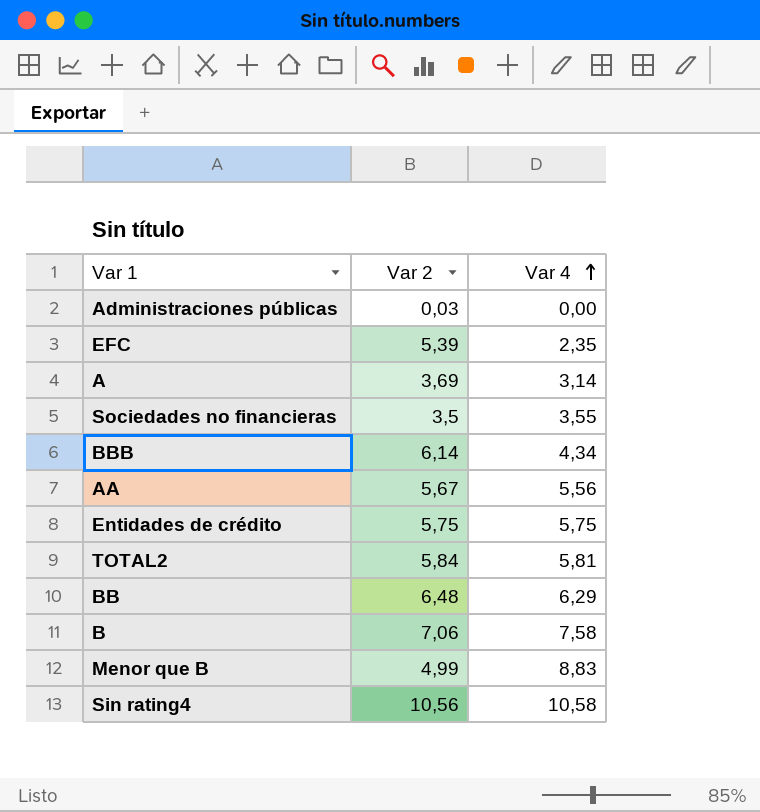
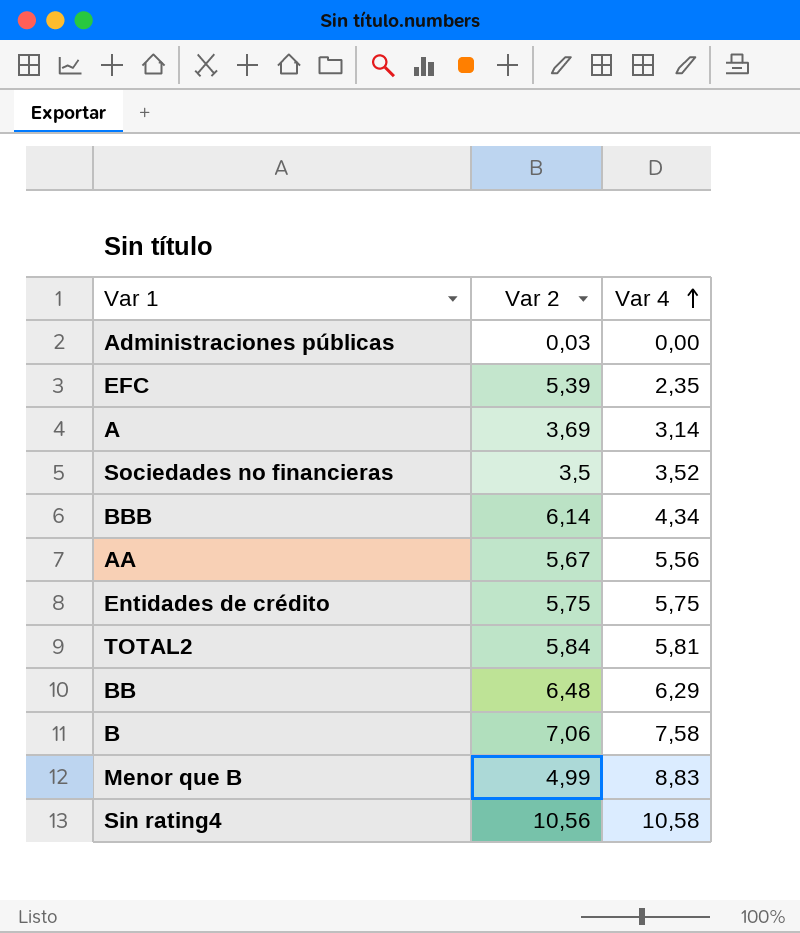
Sociedades no financieras | Var 4: 3,55 -> 3,52

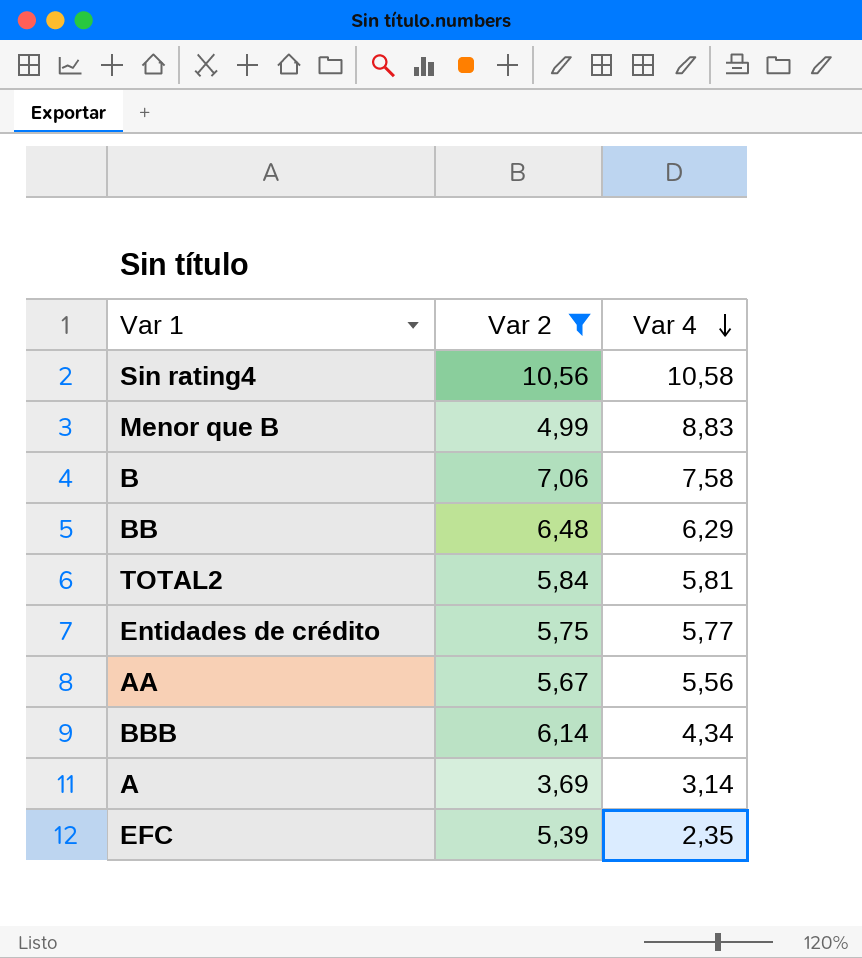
filter: none -> Var 2 >= 3,69
row order: Var 4 ascending -> Var 4 descending
Entidades de crédito | Var 4: 5,75 -> 5,77

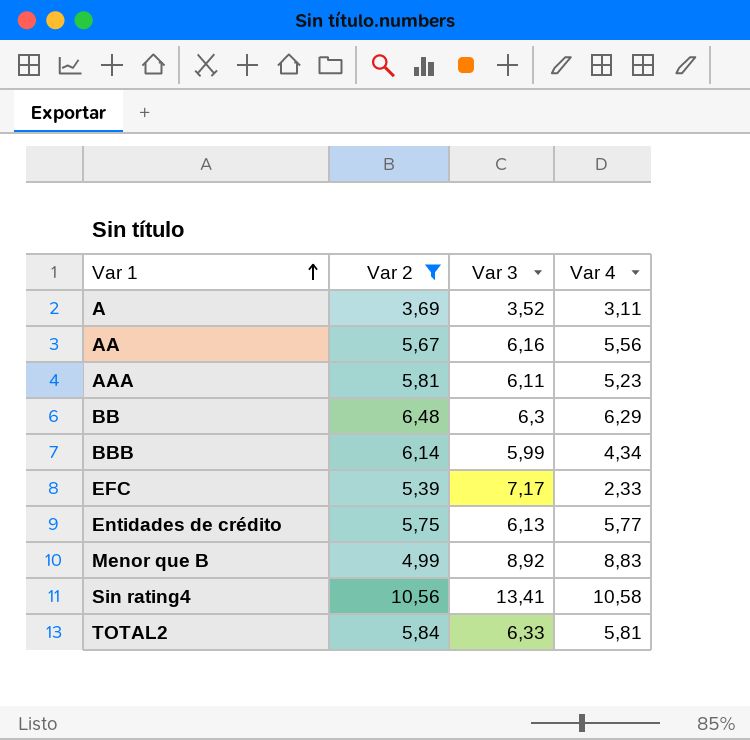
row order: Var 4 descending -> Var 1 ascending
column Var 3 | position: none -> 3
row B: 7,06 | 7,58 -> none
A | Var 4: 3,14 -> 3,11
row AAA: none -> 5,81 | 6,11 | 5,23
EFC | Var 4: 2,35 -> 2,33

